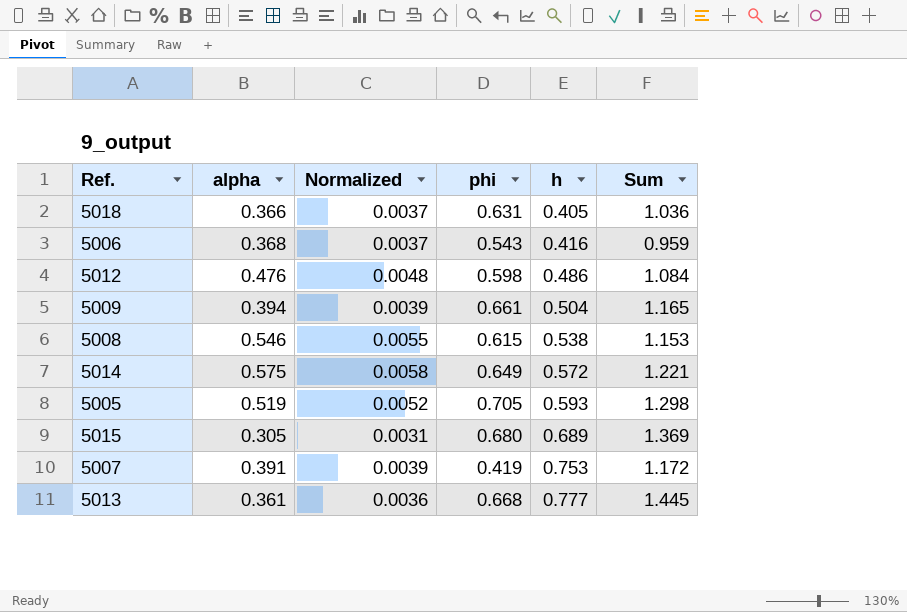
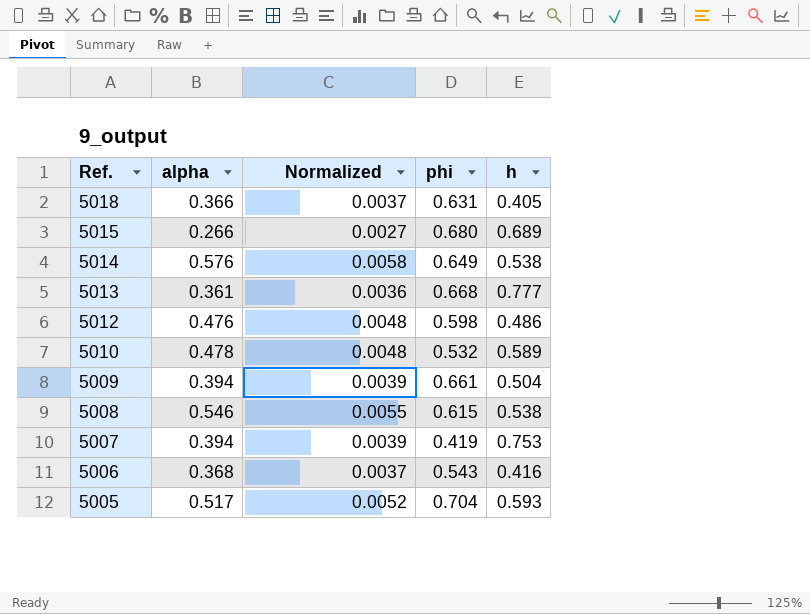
row order: h ascending -> Ref. descending
column Sum | formula: [phi] + [h] -> none
5015 | alpha: 0.305 -> 0.266
5015 | Normalized: 0.0031 -> 0.0027
5014 | alpha: 0.575 -> 0.576
5014 | h: 0.572 -> 0.538
row 5010: none -> 0.478 | 0.0048 | 0.532 | 0.589
5007 | alpha: 0.391 -> 0.394
5005 | alpha: 0.519 -> 0.517
5005 | phi: 0.705 -> 0.704

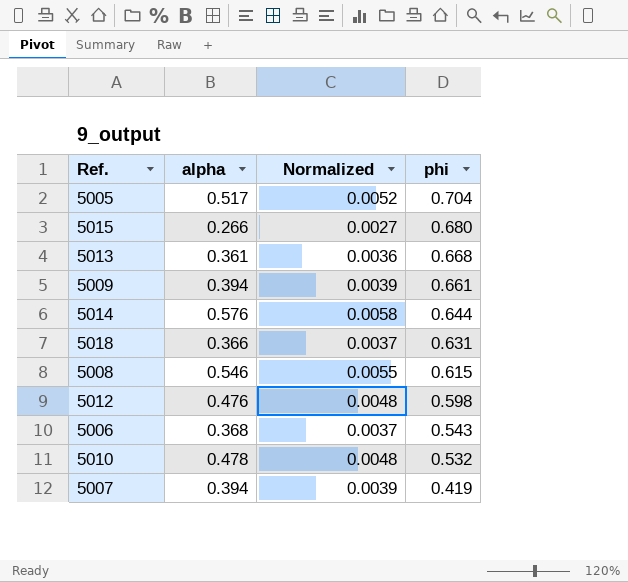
row order: Ref. descending -> phi descending
column h | position: 5 -> none
5014 | phi: 0.649 -> 0.644

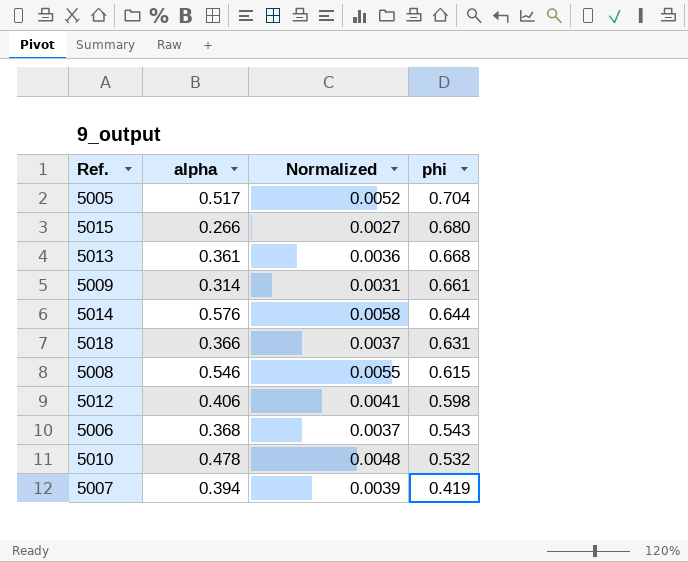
5009 | alpha: 0.394 -> 0.314
5009 | Normalized: 0.0039 -> 0.0031
5012 | alpha: 0.476 -> 0.406
5012 | Normalized: 0.0048 -> 0.0041

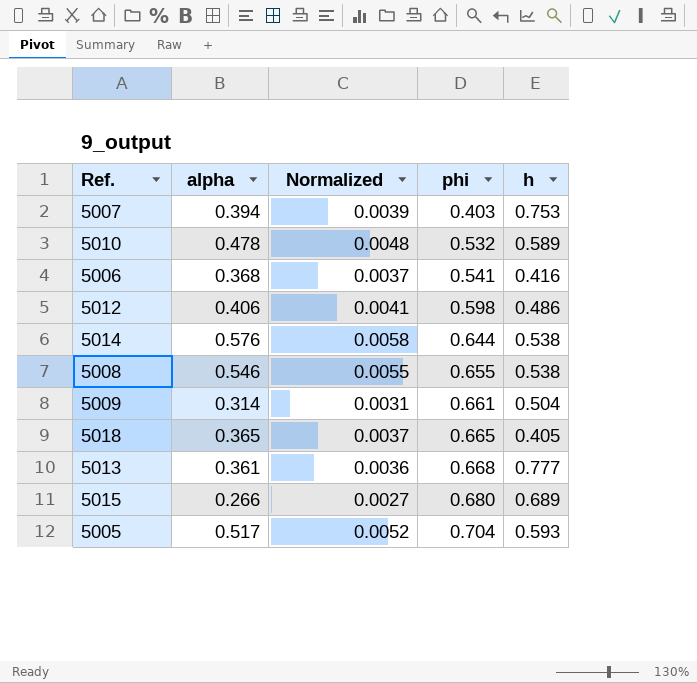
row order: phi descending -> phi ascending
column h | position: none -> 5
5007 | phi: 0.419 -> 0.403
5006 | phi: 0.543 -> 0.541
5008 | phi: 0.615 -> 0.655
5018 | alpha: 0.366 -> 0.365
5018 | phi: 0.631 -> 0.665

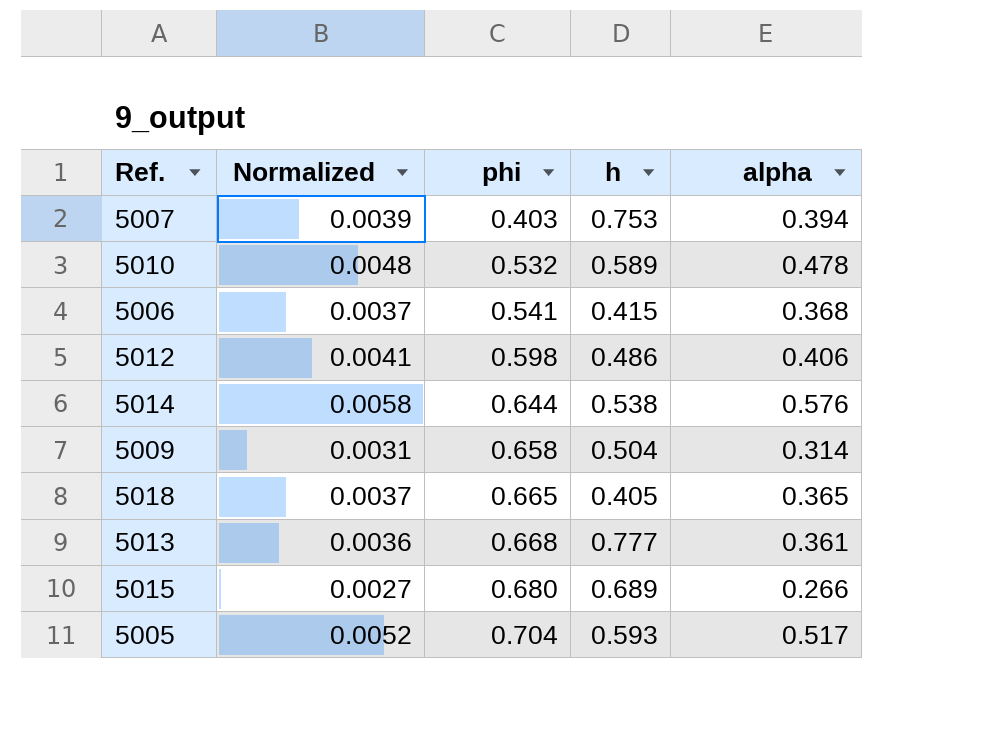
column alpha | position: 2 -> 5
row 5008: 0.546 | 0.0055 | 0.655 | 0.538 -> none
5006 | h: 0.416 -> 0.415
5009 | phi: 0.661 -> 0.658

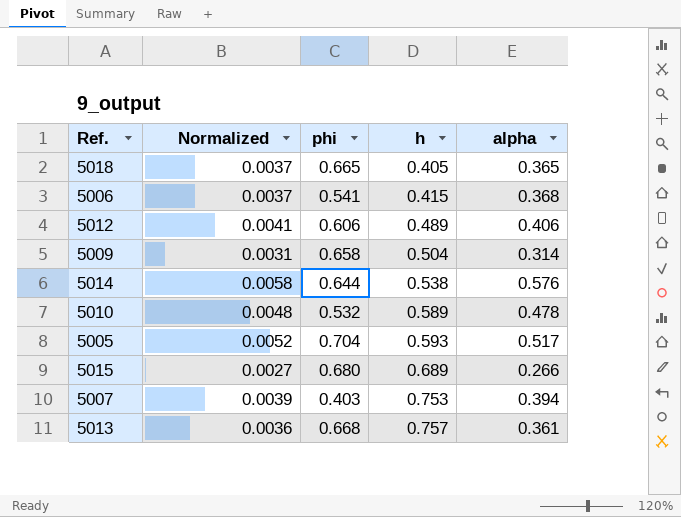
row order: phi ascending -> h ascending
5012 | phi: 0.598 -> 0.606
5012 | h: 0.486 -> 0.489
5013 | h: 0.777 -> 0.757

